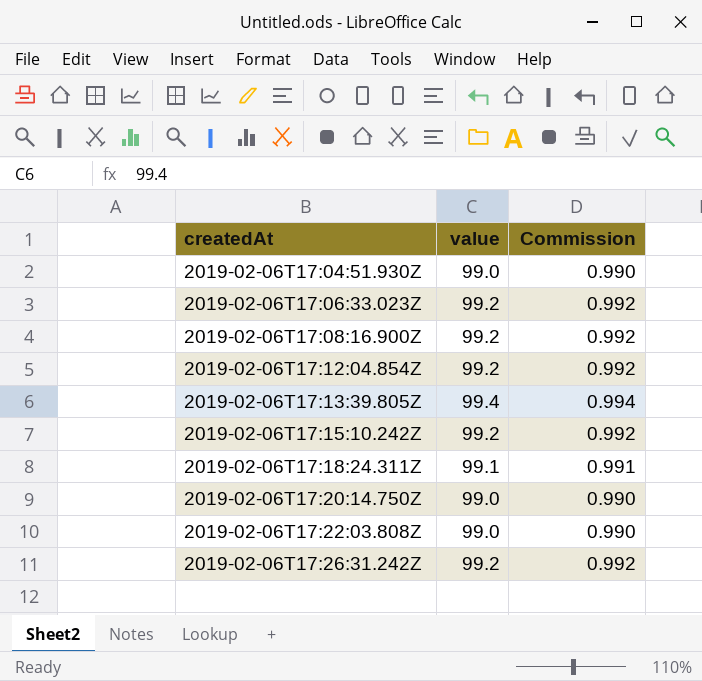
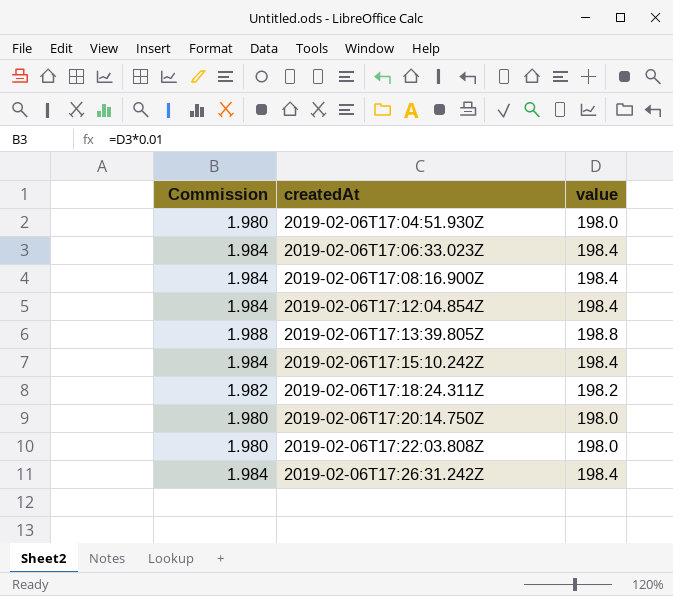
column Commission | position: 3 -> 1
2019-02-06T17:04:51.930Z | Commission: 0.990 -> 1.980
2019-02-06T17:04:51.930Z | value: 99.0 -> 198.0
2019-02-06T17:06:33.023Z | Commission: 0.992 -> 1.984
2019-02-06T17:06:33.023Z | value: 99.2 -> 198.4
2019-02-06T17:08:16.900Z | Commission: 0.992 -> 1.984
2019-02-06T17:08:16.900Z | value: 99.2 -> 198.4
2019-02-06T17:12:04.854Z | Commission: 0.992 -> 1.984
2019-02-06T17:12:04.854Z | value: 99.2 -> 198.4
2019-02-06T17:13:39.805Z | Commission: 0.994 -> 1.988
2019-02-06T17:13:39.805Z | value: 99.4 -> 198.8
2019-02-06T17:15:10.242Z | Commission: 0.992 -> 1.984
2019-02-06T17:15:10.242Z | value: 99.2 -> 198.4
2019-02-06T17:18:24.311Z | Commission: 0.991 -> 1.982
2019-02-06T17:18:24.311Z | value: 99.1 -> 198.2
2019-02-06T17:20:14.750Z | Commission: 0.990 -> 1.980
2019-02-06T17:20:14.750Z | value: 99.0 -> 198.0
2019-02-06T17:22:03.808Z | Commission: 0.990 -> 1.980
2019-02-06T17:22:03.808Z | value: 99.0 -> 198.0
2019-02-06T17:26:31.242Z | Commission: 0.992 -> 1.984
2019-02-06T17:26:31.242Z | value: 99.2 -> 198.4

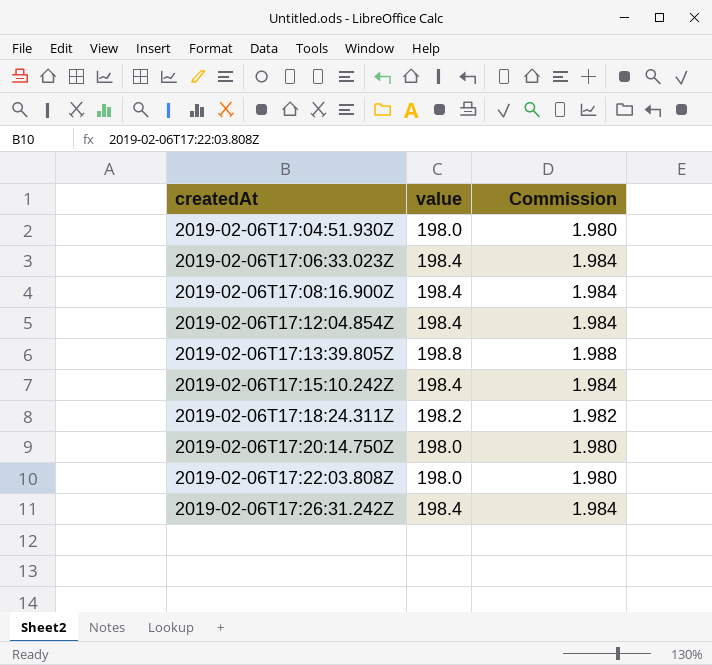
column Commission | position: 1 -> 3

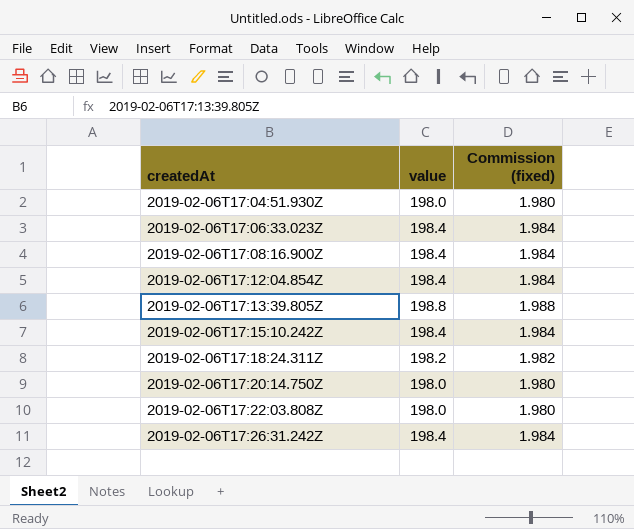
column name: Commission -> Commission (fixed)

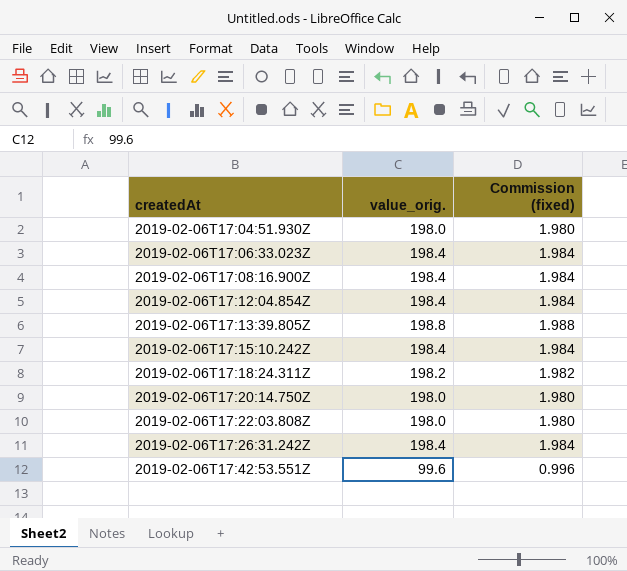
column name: value -> value_orig.
row 2019-02-06T17:42:53.551Z: none -> 99.6 | 0.996

